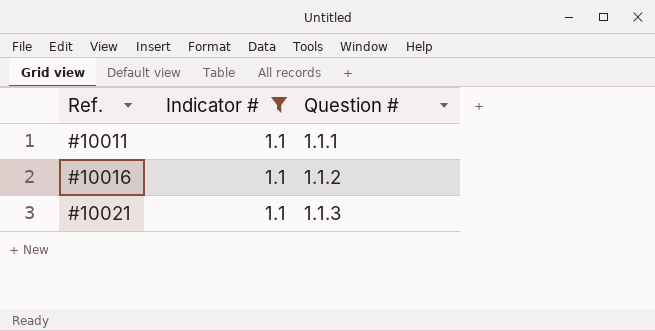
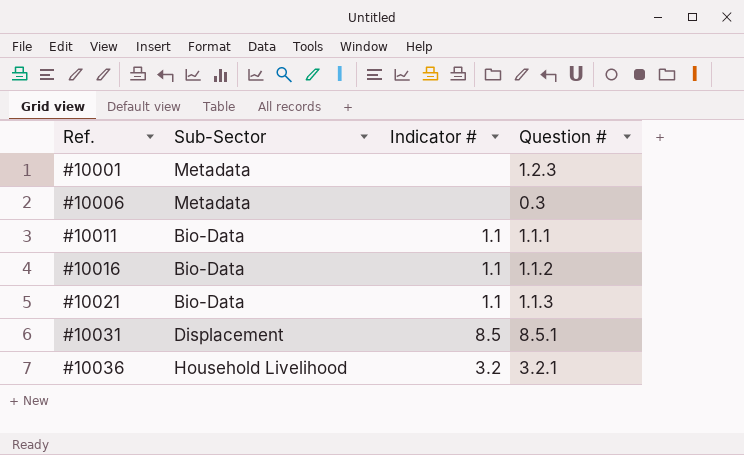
filter: Indicator # = 1.1 -> none
column Sub-Sector | position: none -> 2

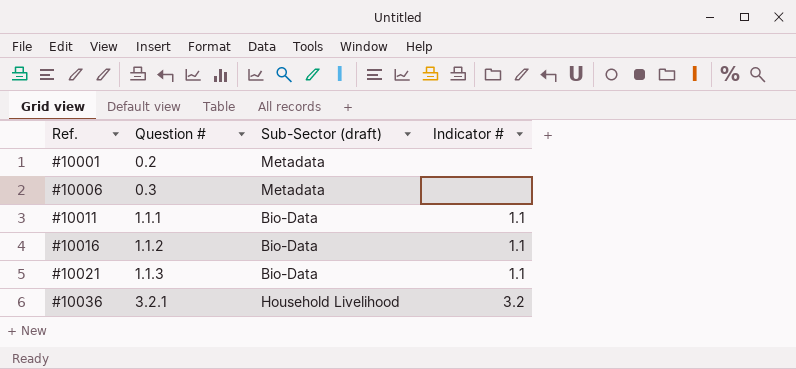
column Question # | position: 4 -> 2
column name: Sub-Sector -> Sub-Sector (draft)
row #10031: Displacement | 8.5 | 8.5.1 -> none
#10001 | Question #: 1.2.3 -> 0.2

